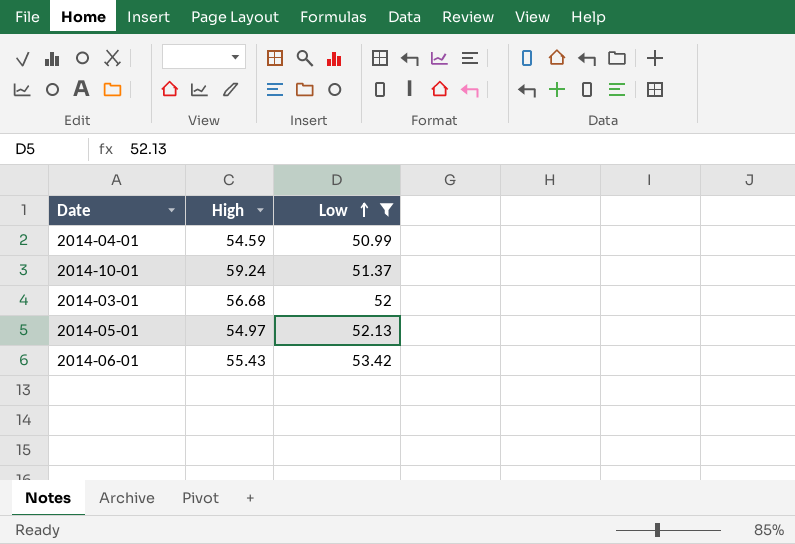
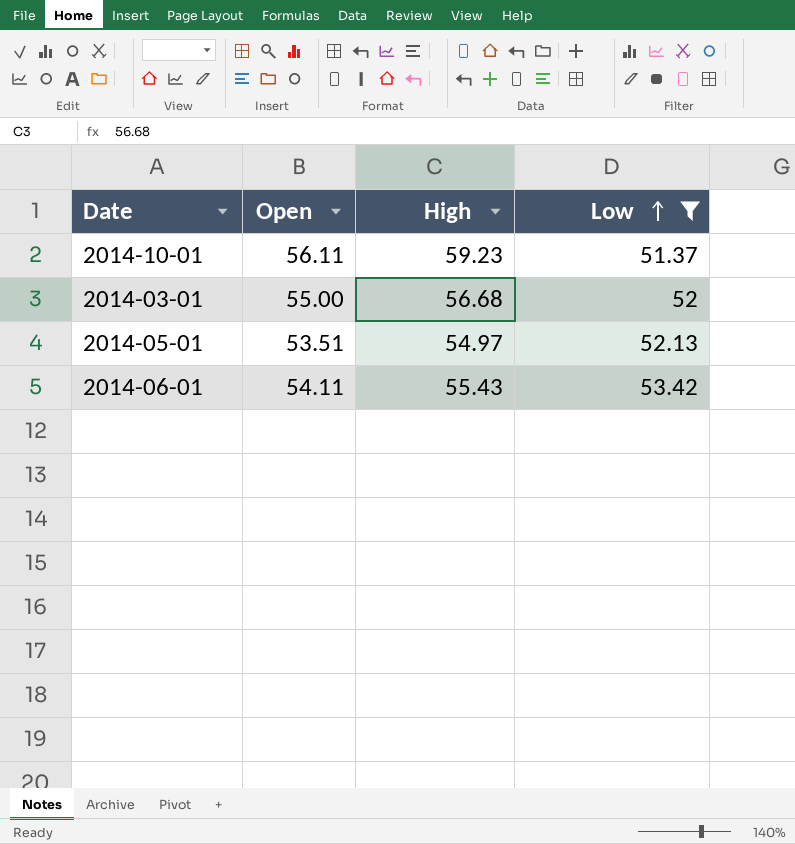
column Open | position: none -> 2
row 2014-04-01: 54.59 | 50.99 -> none
2014-10-01 | High: 59.24 -> 59.23

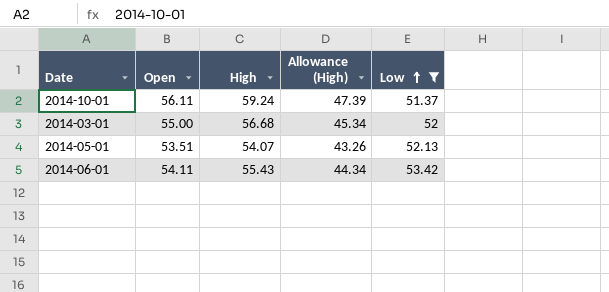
column Allowance (High) | formula: none -> [High] * 0.8
2014-10-01 | High: 59.23 -> 59.24
2014-05-01 | High: 54.97 -> 54.07

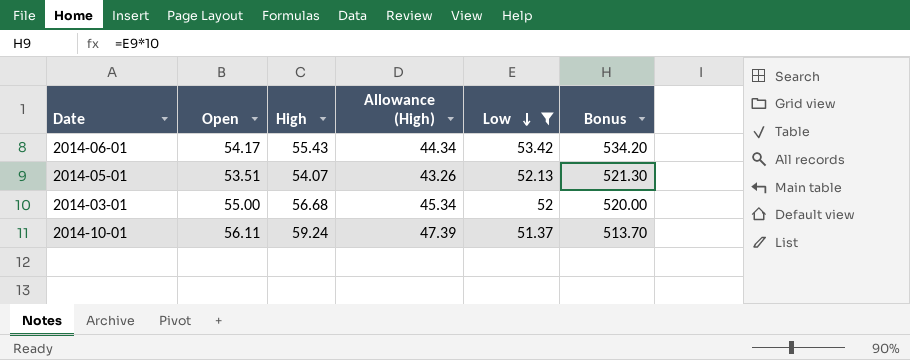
row order: Low ascending -> Low descending
column Bonus | formula: none -> [Low] * 10
2014-06-01 | Open: 54.11 -> 54.17

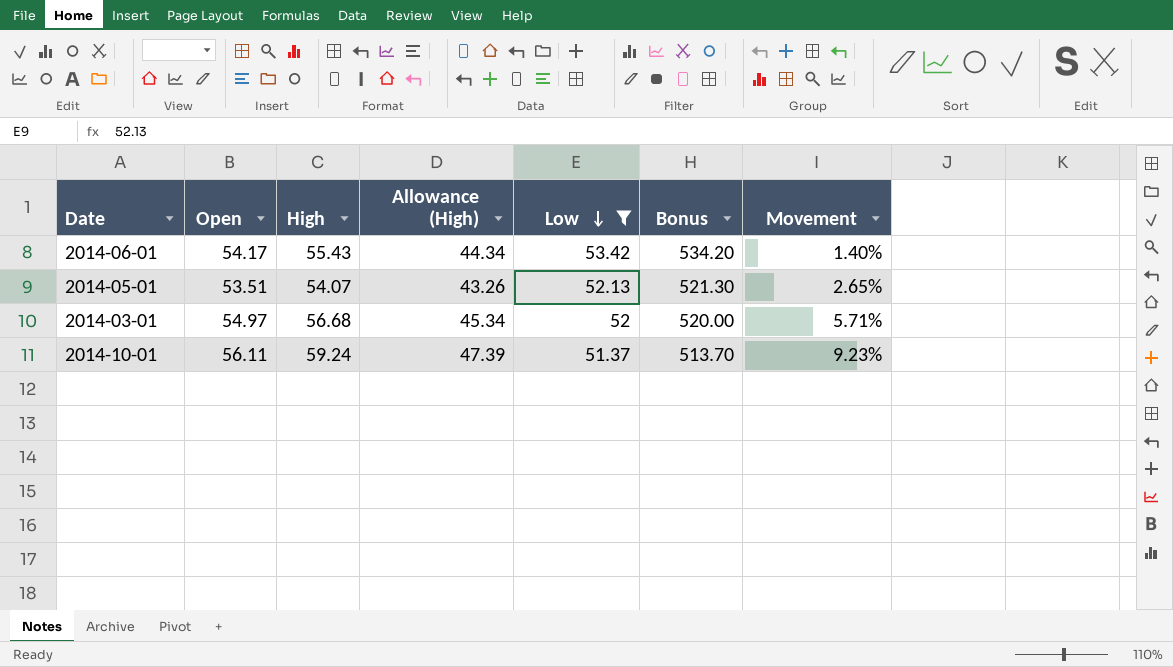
column Movement | formula: none -> ([Open] - [Low]) / [Low]
2014-03-01 | Open: 55.00 -> 54.97

